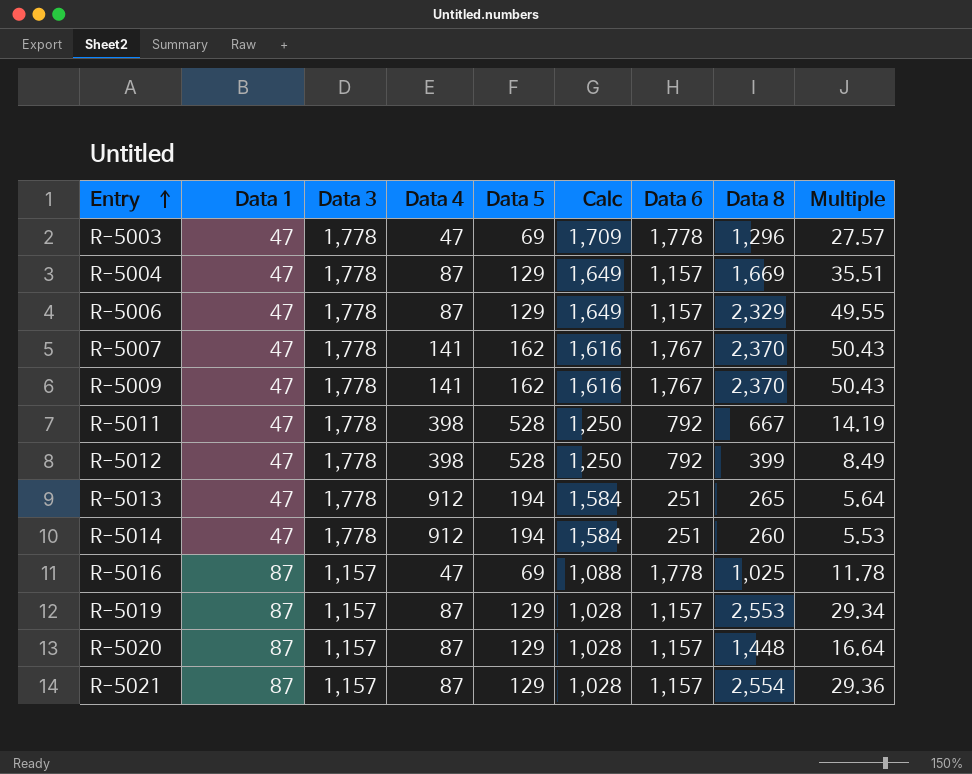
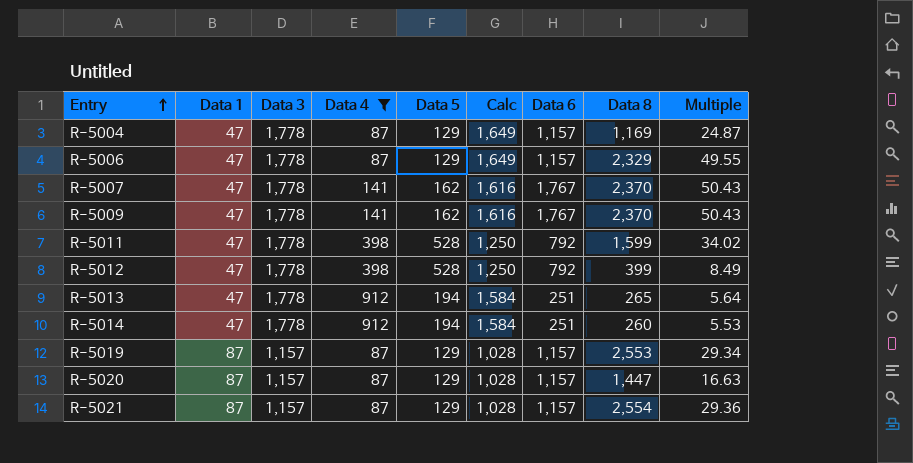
filter: none -> Data 4 != 47
R-5004 | Data 8: 1,669 -> 1,169
R-5004 | Multiple: 35.51 -> 24.87
R-5011 | Data 8: 667 -> 1,599
R-5011 | Multiple: 14.19 -> 34.02
R-5020 | Data 8: 1,448 -> 1,447
R-5020 | Multiple: 16.64 -> 16.63

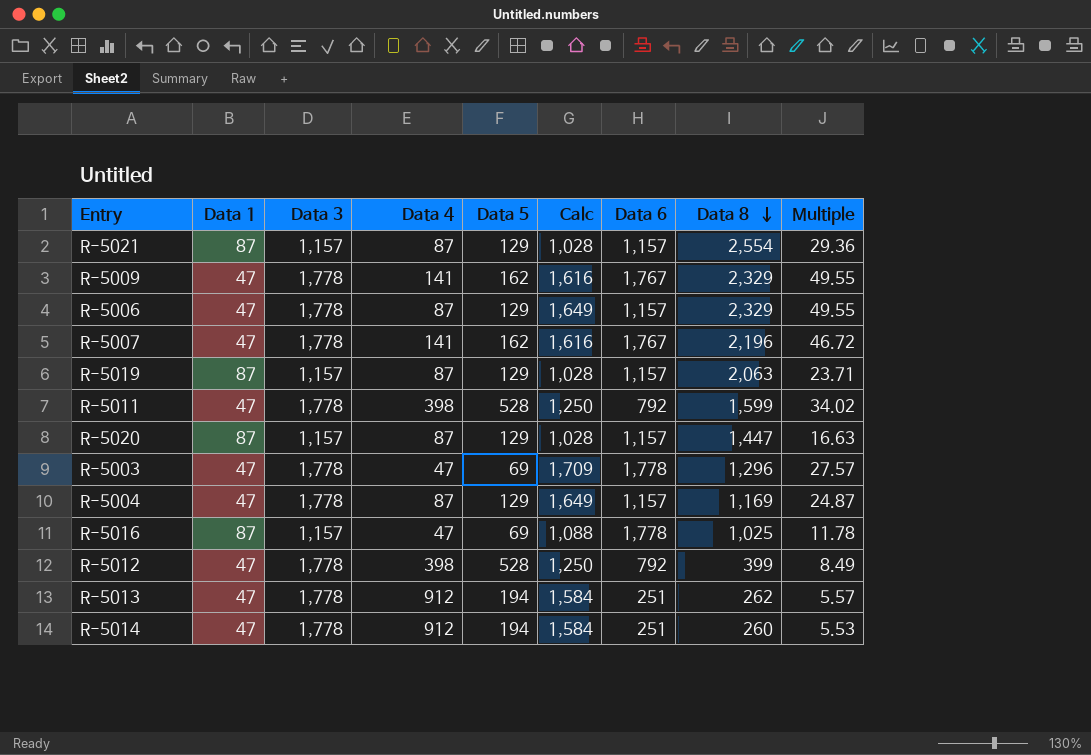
filter: Data 4 != 47 -> none
row order: Entry ascending -> Data 8 descending
R-5009 | Data 8: 2,370 -> 2,329
R-5009 | Multiple: 50.43 -> 49.55
R-5007 | Data 8: 2,370 -> 2,196
R-5007 | Multiple: 50.43 -> 46.72
R-5019 | Data 8: 2,553 -> 2,063
R-5019 | Multiple: 29.34 -> 23.71
R-5013 | Data 8: 265 -> 262
R-5013 | Multiple: 5.64 -> 5.57

